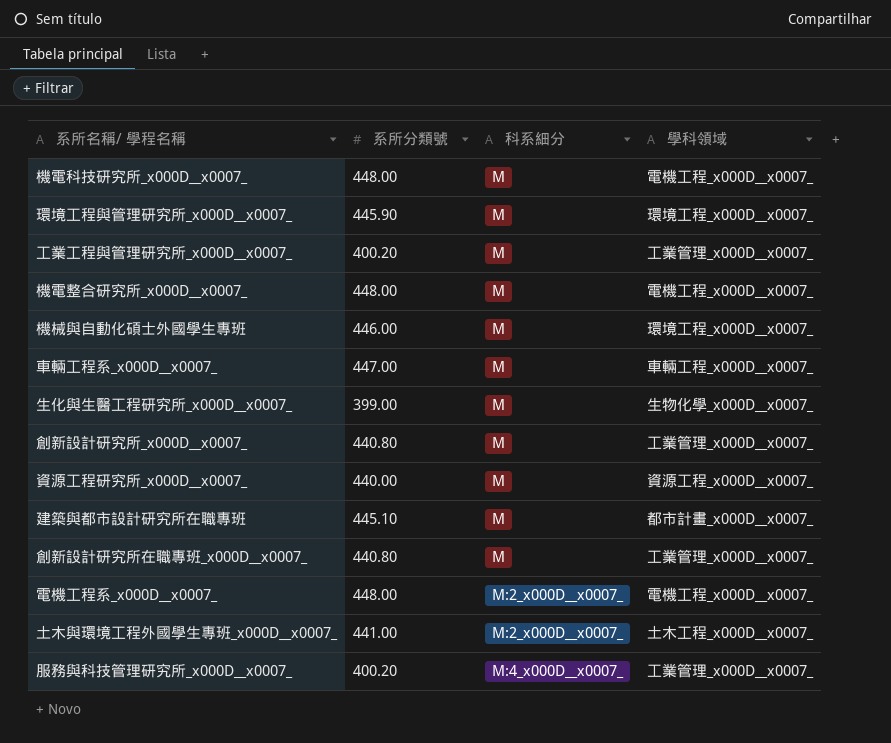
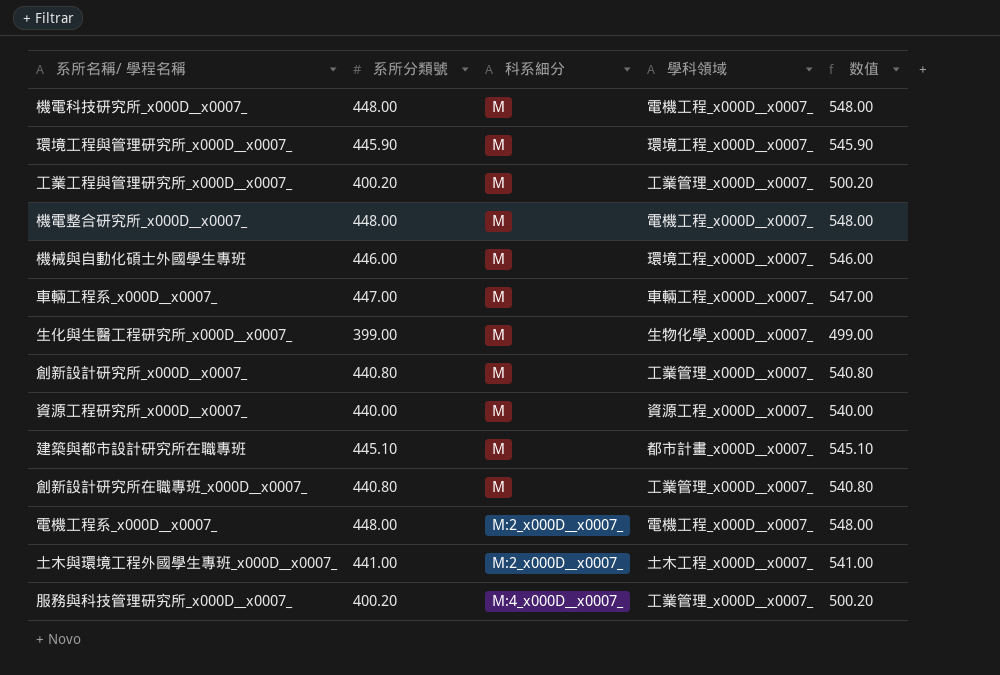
column 数值 | formula: none -> [系所分類號] + 100

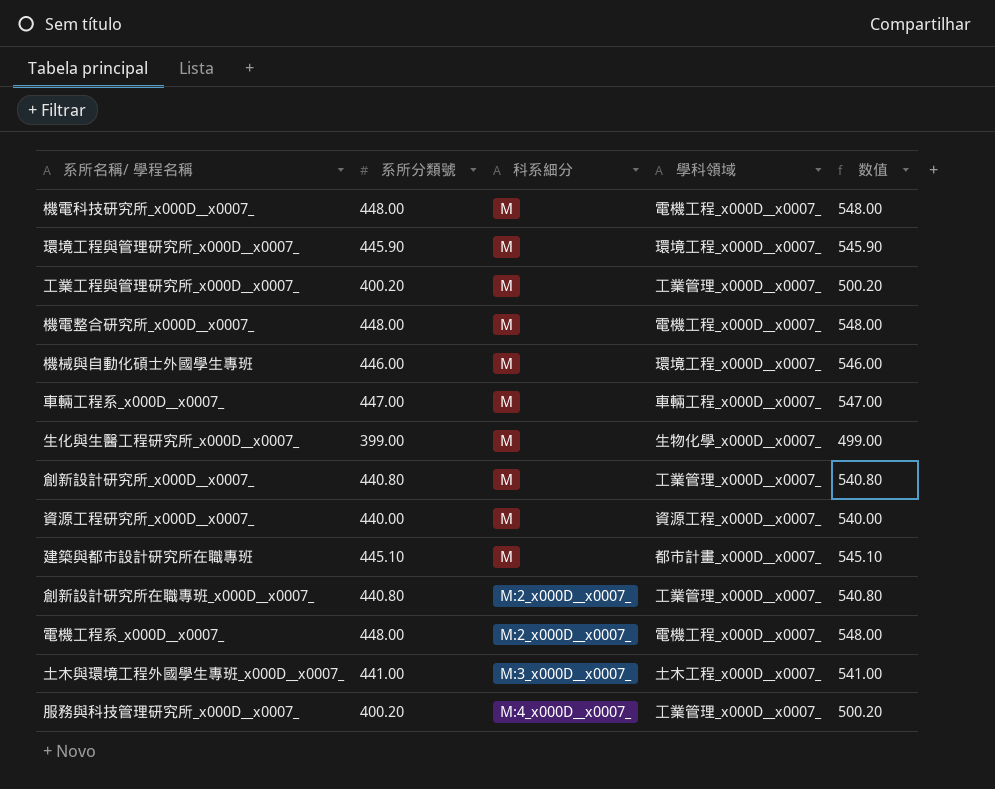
創新設計研究所在職專班_x000D__x0007_ | 科系細分: M -> M:2_x000D__x0007_
土木與環境工程外國學生專班_x000D__x0007_ | 科系細分: M:2_x000D__x0007_ -> M:3_x000D__x0007_

